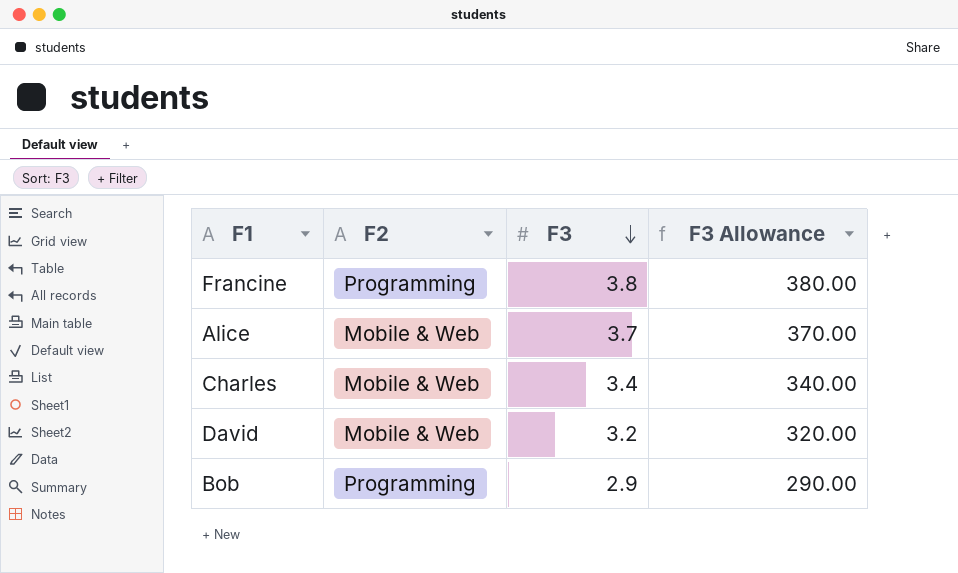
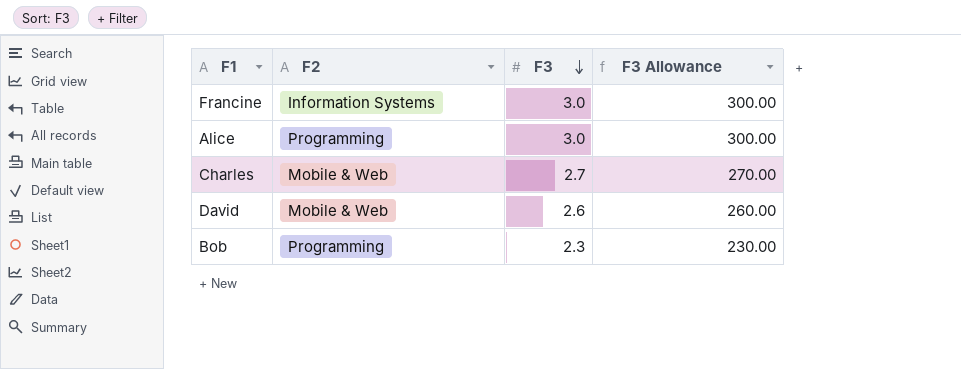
Francine | F2: Programming -> Information Systems
Francine | F3: 3.8 -> 3.0
Francine | F3 Allowance: 380.00 -> 300.00
Alice | F2: Mobile & Web -> Programming
Alice | F3: 3.7 -> 3.0
Alice | F3 Allowance: 370.00 -> 300.00
Charles | F3: 3.4 -> 2.7
Charles | F3 Allowance: 340.00 -> 270.00
David | F3: 3.2 -> 2.6
David | F3 Allowance: 320.00 -> 260.00
Bob | F3: 2.9 -> 2.3
Bob | F3 Allowance: 290.00 -> 230.00

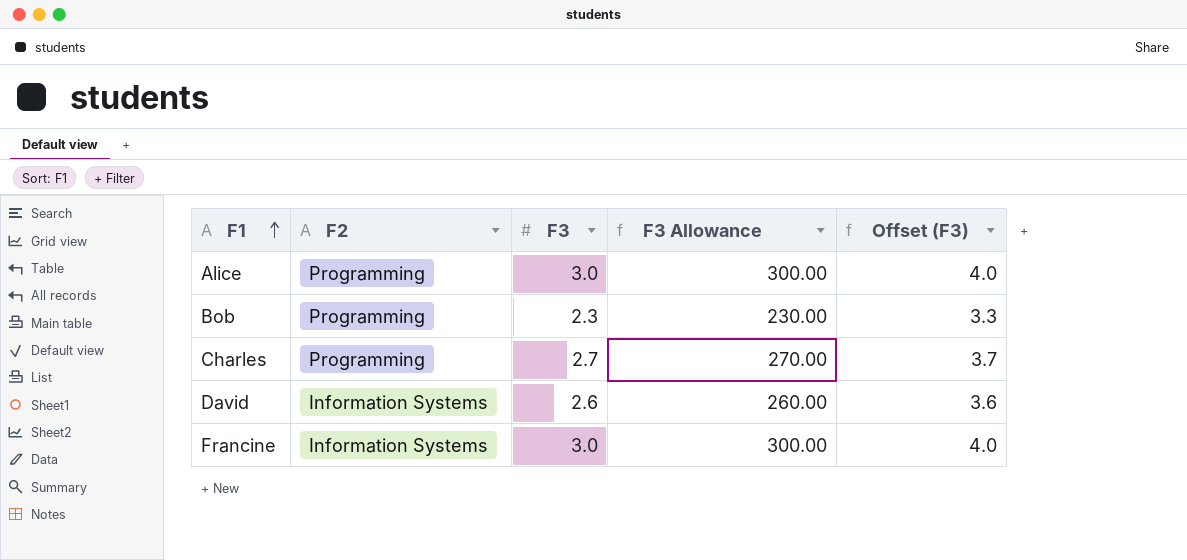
row order: F3 descending -> F1 ascending
column Offset (F3) | formula: none -> [F3] + 1
Charles | F2: Mobile & Web -> Programming
David | F2: Mobile & Web -> Information Systems

